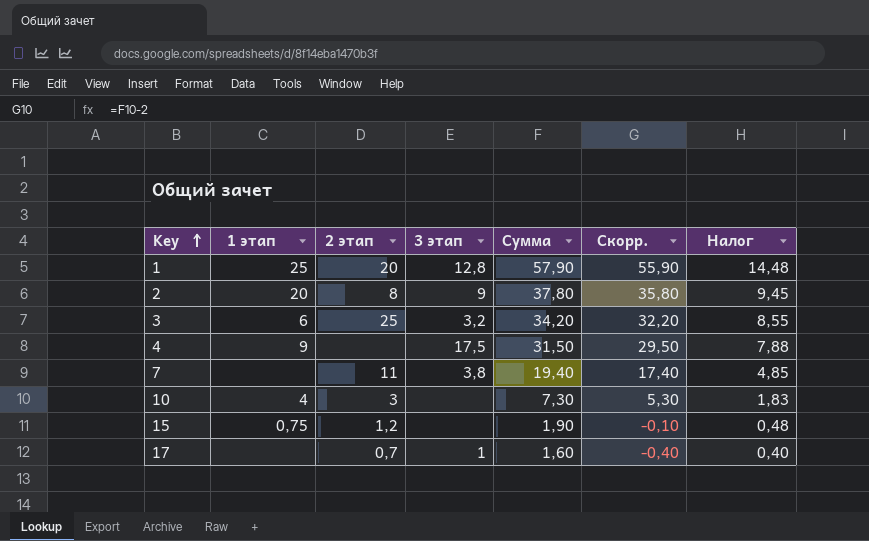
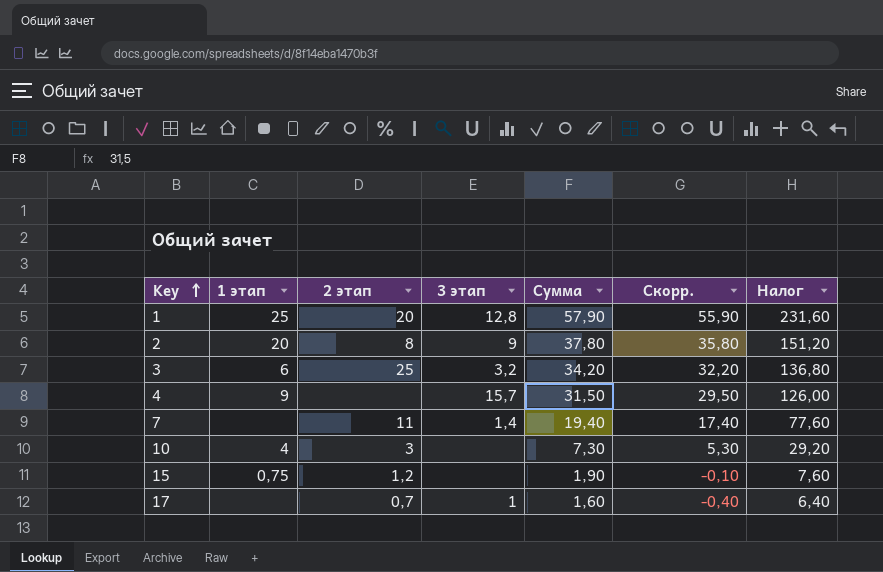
column Налог | formula: [Сумма] * 0,25 -> [Сумма] * 4
4 | 3 этап: 17,5 -> 15,7
7 | 3 этап: 3,8 -> 1,4

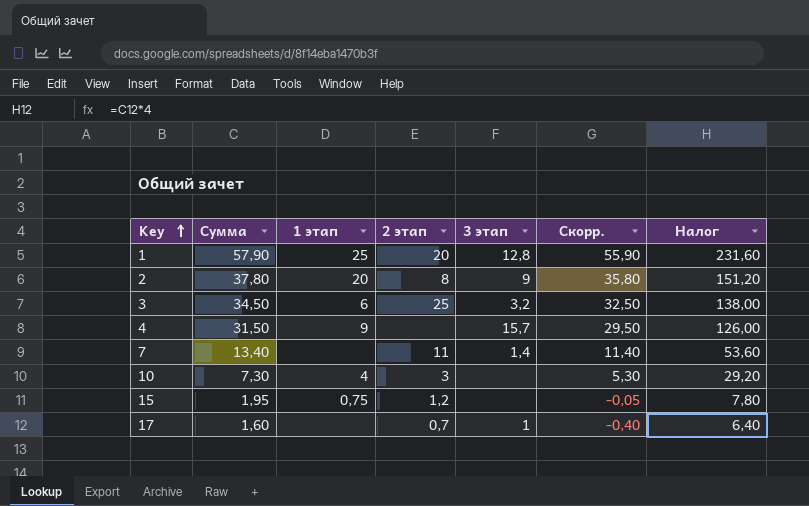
column Сумма | position: 5 -> 2
3 | Сумма: 34,20 -> 34,50
3 | Скорр.: 32,20 -> 32,50
3 | Налог: 136,80 -> 138,00
7 | Сумма: 19,40 -> 13,40
7 | Скорр.: 17,40 -> 11,40
7 | Налог: 77,60 -> 53,60
15 | Сумма: 1,90 -> 1,95
15 | Скорр.: -0,10 -> -0,05
15 | Налог: 7,60 -> 7,80

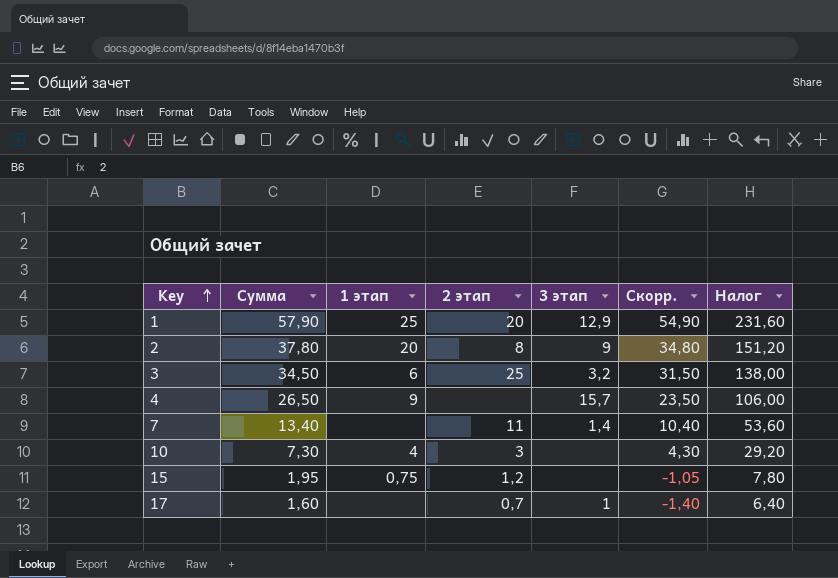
column Скорр. | formula: [Сумма] - 2 -> [Сумма] - 3
1 | 3 этап: 12,8 -> 12,9
4 | Сумма: 31,50 -> 26,50
4 | Налог: 126,00 -> 106,00

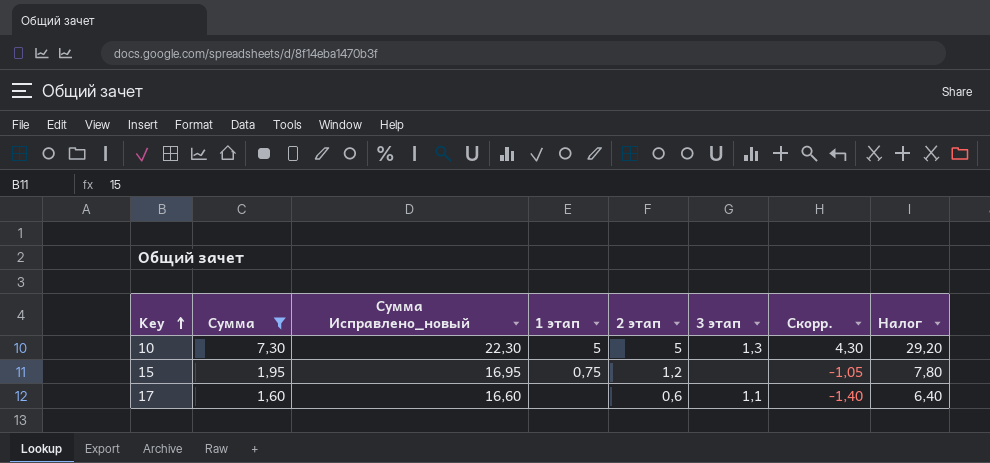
filter: none -> Сумма <= 7,30
column Сумма Исправлено_новый | formula: none -> [Сумма] + 15
10 | 1 этап: 4 -> 5
10 | 2 этап: 3 -> 5
10 | 3 этап: none -> 1,3
17 | 2 этап: 0,7 -> 0,6
17 | 3 этап: 1 -> 1,1

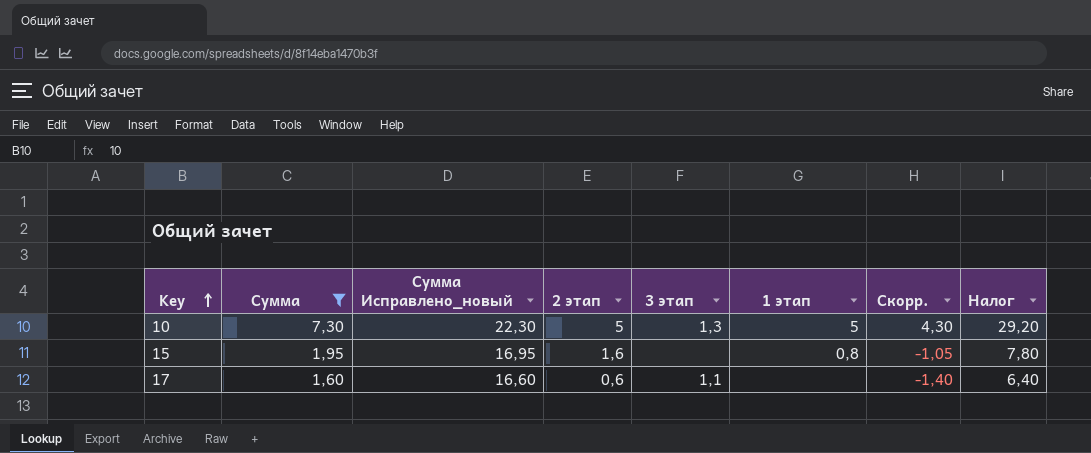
column 1 этап | position: 4 -> 6
15 | 2 этап: 1,2 -> 1,6
15 | 1 этап: 0,75 -> 0,8

